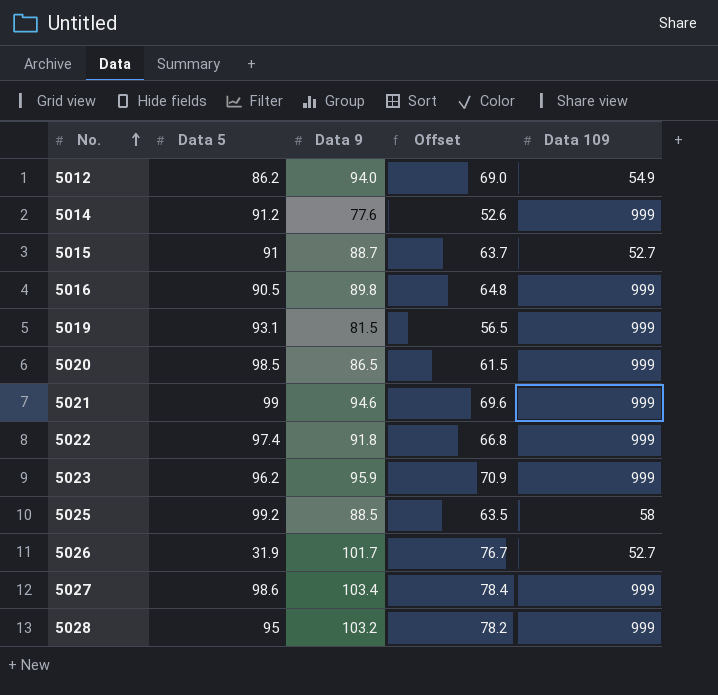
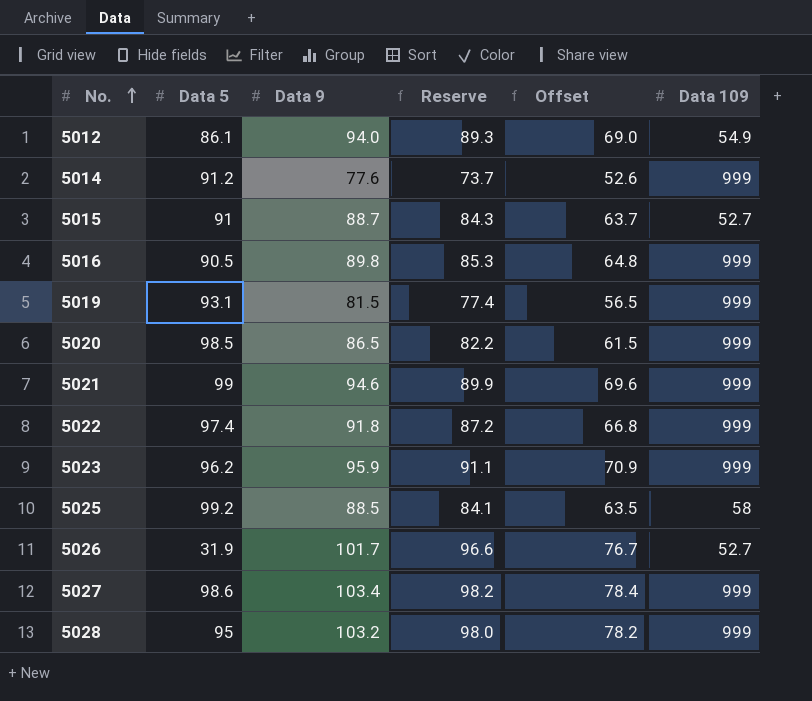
column Reserve | formula: none -> [Data 9] * 0.95
5012 | Data 5: 86.2 -> 86.1

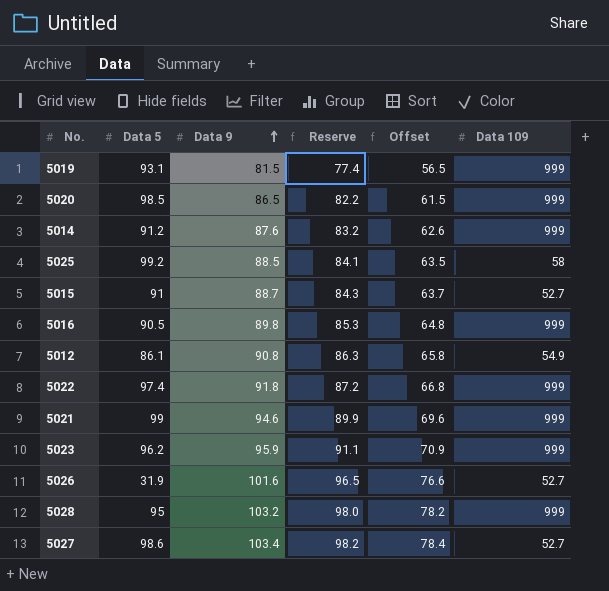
row order: No. ascending -> Data 9 ascending
5014 | Data 9: 77.6 -> 87.6
5014 | Reserve: 73.7 -> 83.2
5014 | Offset: 52.6 -> 62.6
5012 | Data 9: 94.0 -> 90.8
5012 | Reserve: 89.3 -> 86.3
5012 | Offset: 69.0 -> 65.8
5026 | Data 9: 101.7 -> 101.6
5026 | Reserve: 96.6 -> 96.5
5026 | Offset: 76.7 -> 76.6
5027 | Data 109: 999 -> 52.7

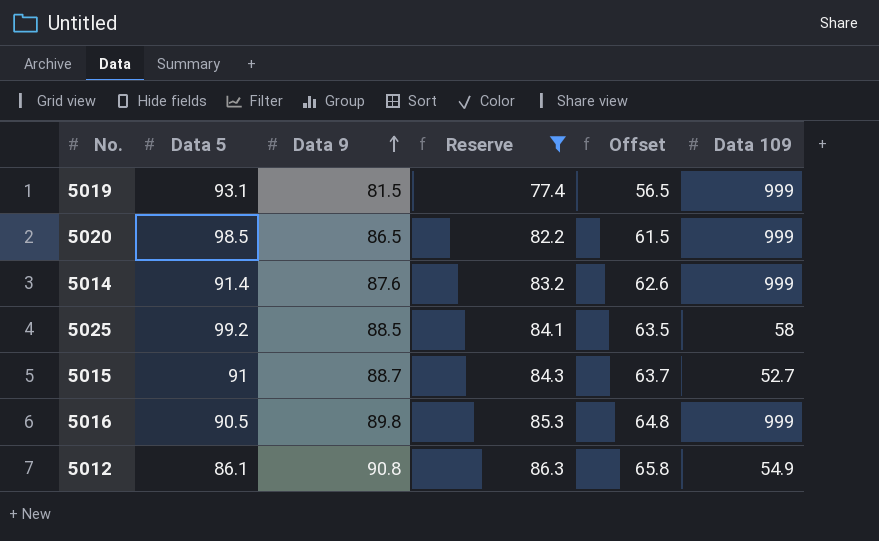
filter: none -> Reserve <= 86.3
5014 | Data 5: 91.2 -> 91.4

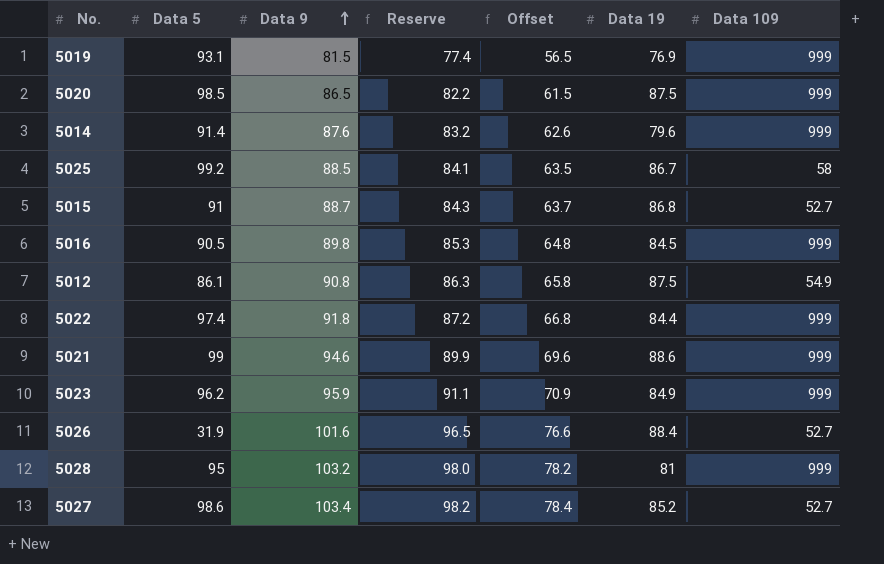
filter: Reserve <= 86.3 -> none
column Data 19 | position: none -> 6

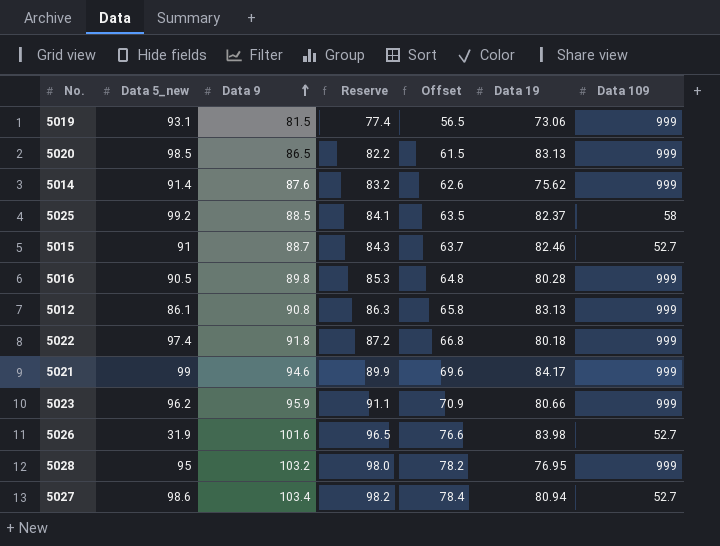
column name: Data 5 -> Data 5_new
5019 | Data 19: 76.9 -> 73.06
5020 | Data 19: 87.5 -> 83.13
5014 | Data 19: 79.6 -> 75.62
5025 | Data 19: 86.7 -> 82.37
5015 | Data 19: 86.8 -> 82.46
5016 | Data 19: 84.5 -> 80.28
5012 | Data 19: 87.5 -> 83.13
5012 | Data 109: 54.9 -> 999
5022 | Data 19: 84.4 -> 80.18
5021 | Data 19: 88.6 -> 84.17
5023 | Data 19: 84.9 -> 80.66
5026 | Data 19: 88.4 -> 83.98
5028 | Data 19: 81 -> 76.95
5027 | Data 19: 85.2 -> 80.94

